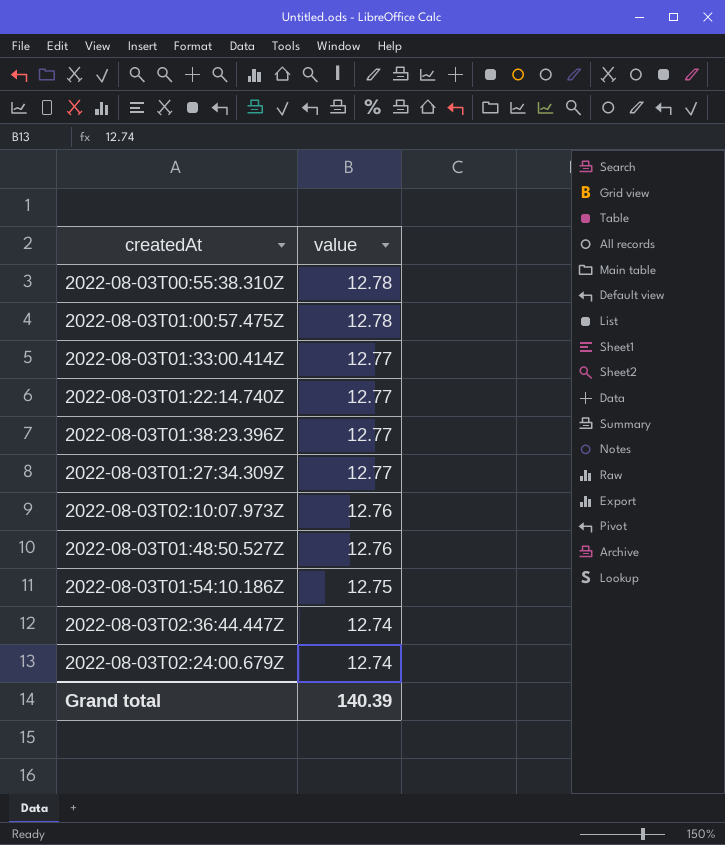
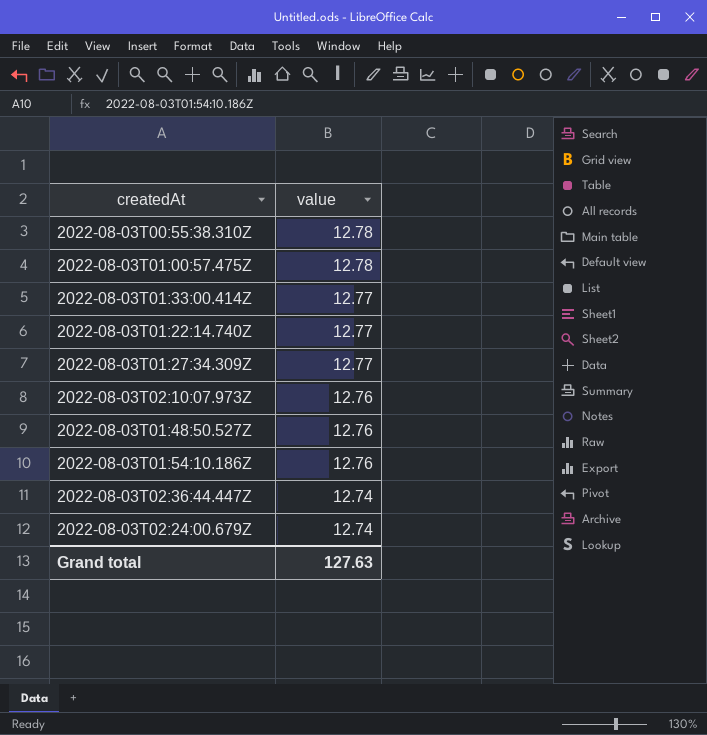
row 2022-08-03T01:38:23.396Z: 12.77 -> none
2022-08-03T01:54:10.186Z | value: 12.75 -> 12.76
Grand total | value: 140.39 -> 127.63

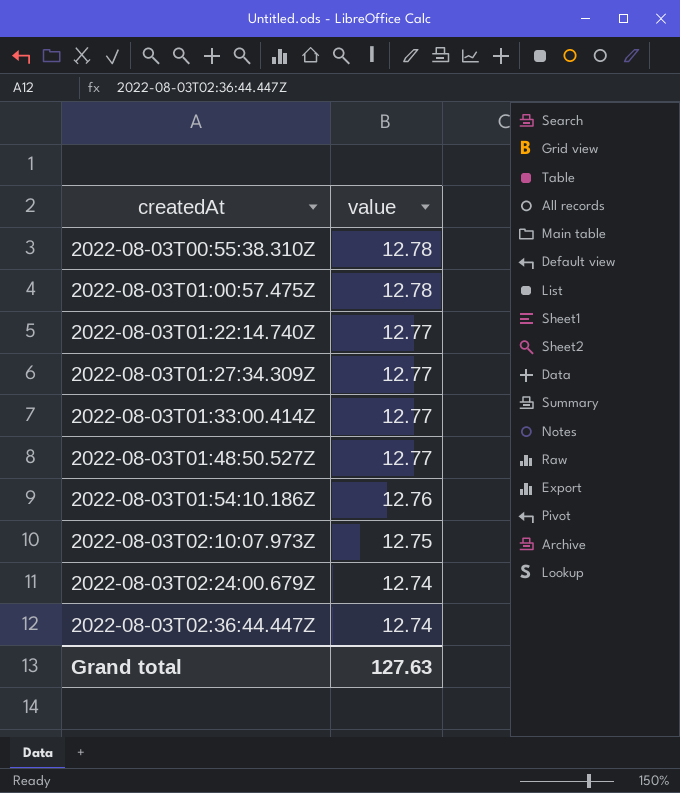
row order: value descending -> createdAt ascending
2022-08-03T01:48:50.527Z | value: 12.76 -> 12.77
2022-08-03T02:10:07.973Z | value: 12.76 -> 12.75

